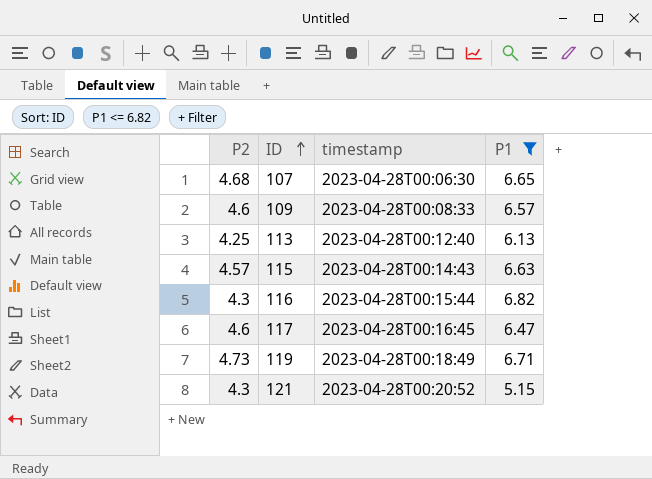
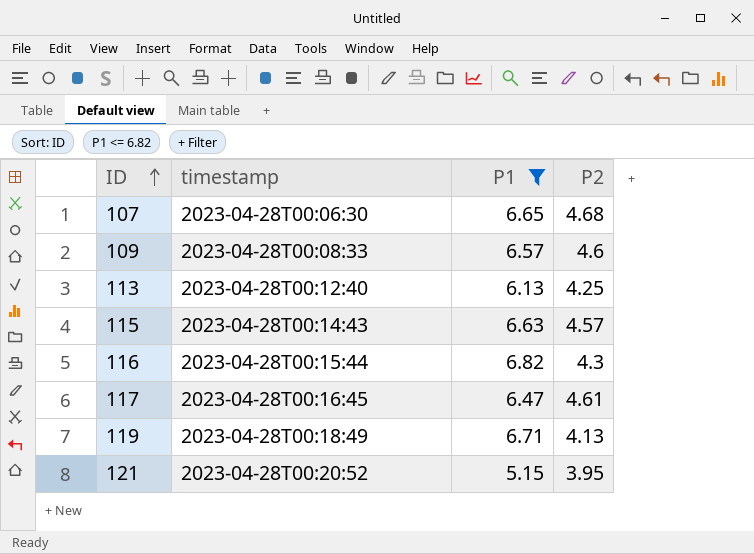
column P2 | position: 1 -> 4
117 | P2: 4.6 -> 4.61
119 | P2: 4.73 -> 4.13
121 | P2: 4.3 -> 3.95

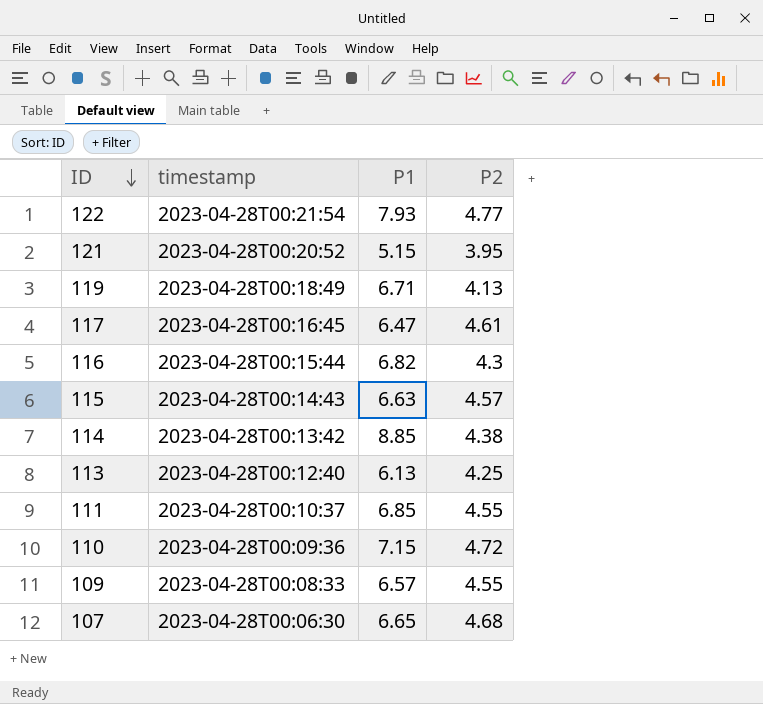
filter: P1 <= 6.82 -> none
row order: ID ascending -> ID descending
109 | P2: 4.6 -> 4.55

